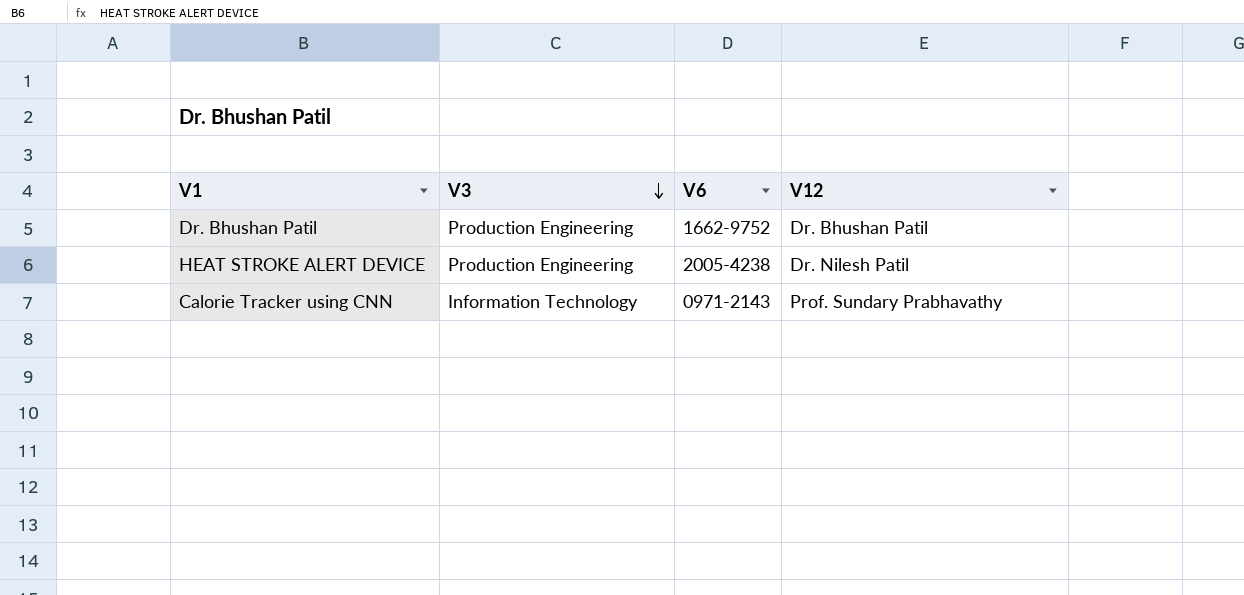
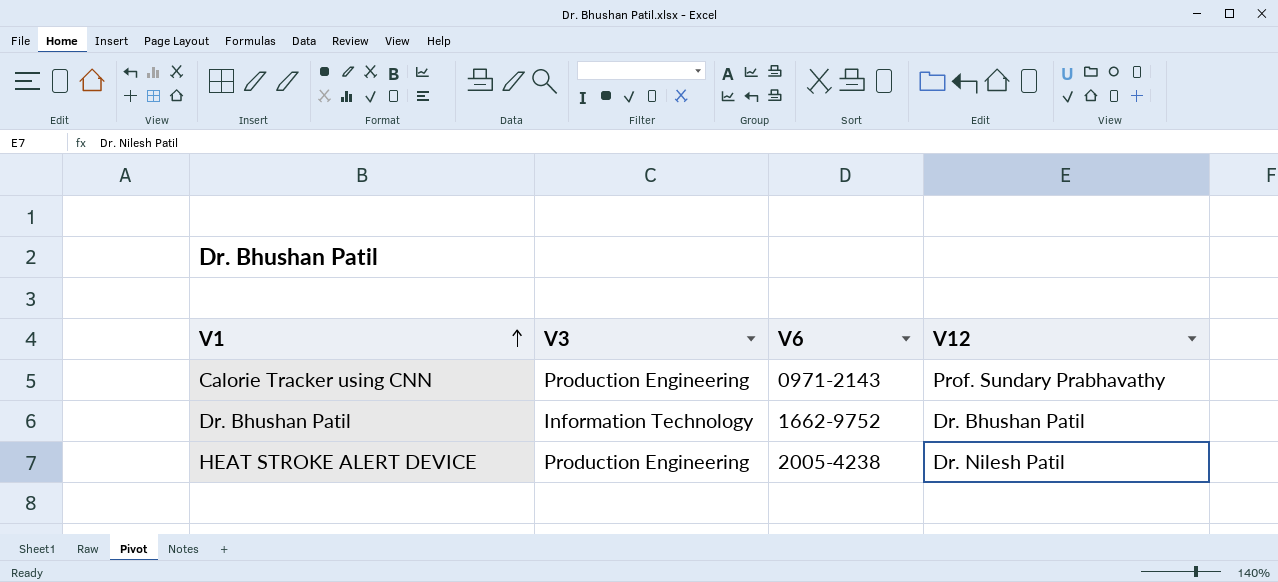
row order: V3 descending -> V1 ascending
Calorie Tracker using CNN | V3: Information Technology -> Production Engineering
Dr. Bhushan Patil | V3: Production Engineering -> Information Technology

